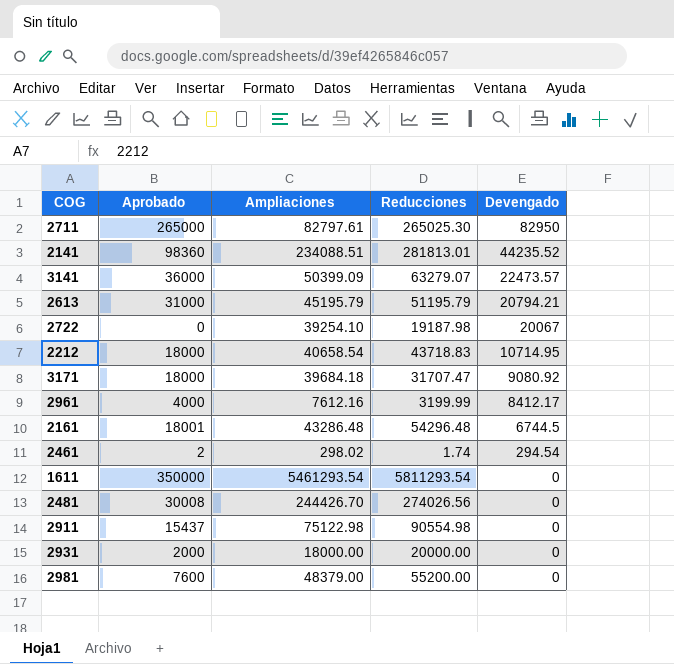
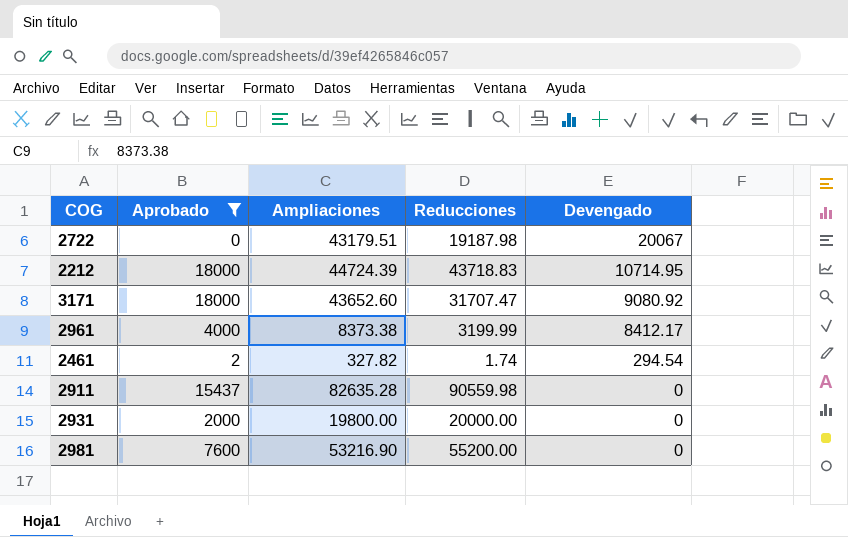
filter: none -> Aprobado <= 18000
2722 | Ampliaciones: 39254.10 -> 43179.51
2212 | Ampliaciones: 40658.54 -> 44724.39
3171 | Ampliaciones: 39684.18 -> 43652.60
2961 | Ampliaciones: 7612.16 -> 8373.38
2461 | Ampliaciones: 298.02 -> 327.82
2911 | Ampliaciones: 75122.98 -> 82635.28
2911 | Reducciones: 90554.98 -> 90559.98
2931 | Ampliaciones: 18000.00 -> 19800.00
2981 | Ampliaciones: 48379.00 -> 53216.90

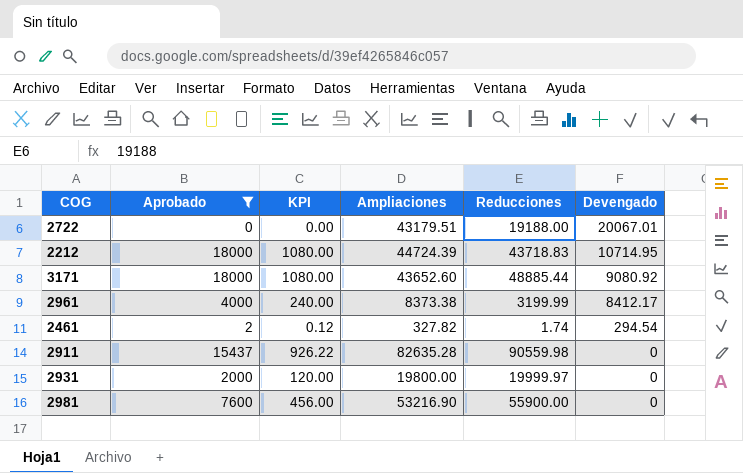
column KPI | formula: none -> [Aprobado] * 0.06
2722 | Reducciones: 19187.98 -> 19188.00
2722 | Devengado: 20067 -> 20067.01
3171 | Reducciones: 31707.47 -> 48885.44
2931 | Reducciones: 20000.00 -> 19999.97
2981 | Reducciones: 55200.00 -> 55900.00

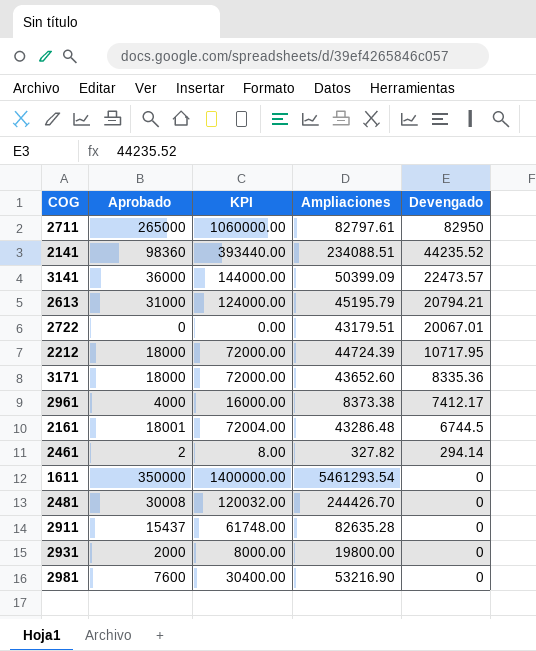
filter: Aprobado <= 18000 -> none
column Reducciones | position: 5 -> none
column KPI | formula: [Aprobado] * 0.06 -> [Aprobado] * 4
2212 | Devengado: 10714.95 -> 10717.95
3171 | Devengado: 9080.92 -> 8335.36
2961 | Devengado: 8412.17 -> 7412.17
2461 | Devengado: 294.54 -> 294.14

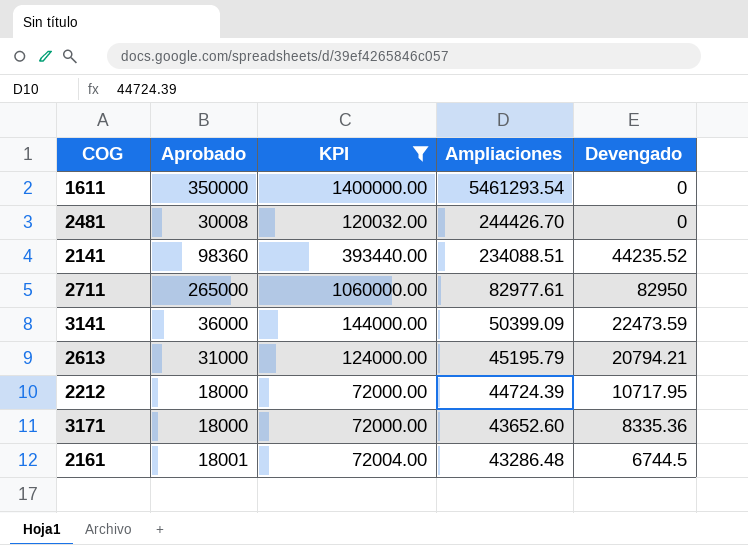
filter: none -> KPI >= 72000.00
row order: Devengado descending -> Ampliaciones descending
2711 | Ampliaciones: 82797.61 -> 82977.61
3141 | Devengado: 22473.57 -> 22473.59

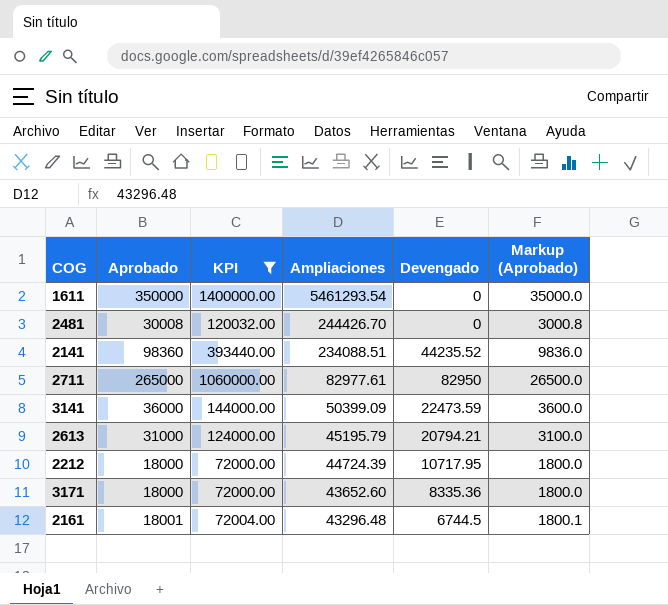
column Markup (Aprobado) | formula: none -> [Aprobado] * 0.1
2161 | Ampliaciones: 43286.48 -> 43296.48

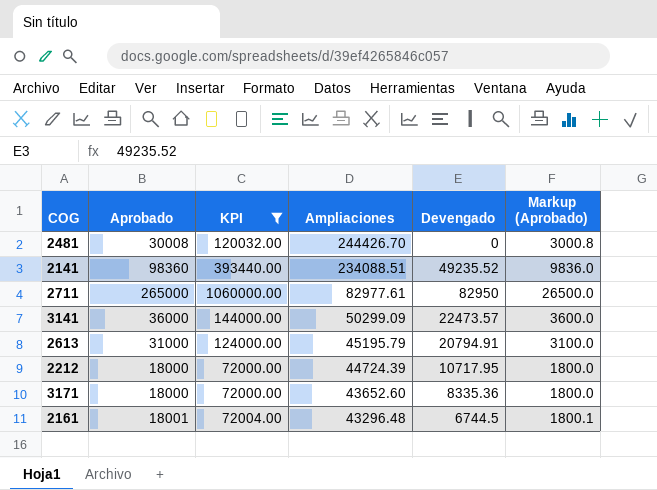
row 1611: 350000 | 1400000.00 | 5461293.54 | 0 | 35000.0 -> none
2141 | Devengado: 44235.52 -> 49235.52
3141 | Ampliaciones: 50399.09 -> 50299.09
3141 | Devengado: 22473.59 -> 22473.57
2613 | Devengado: 20794.21 -> 20794.91

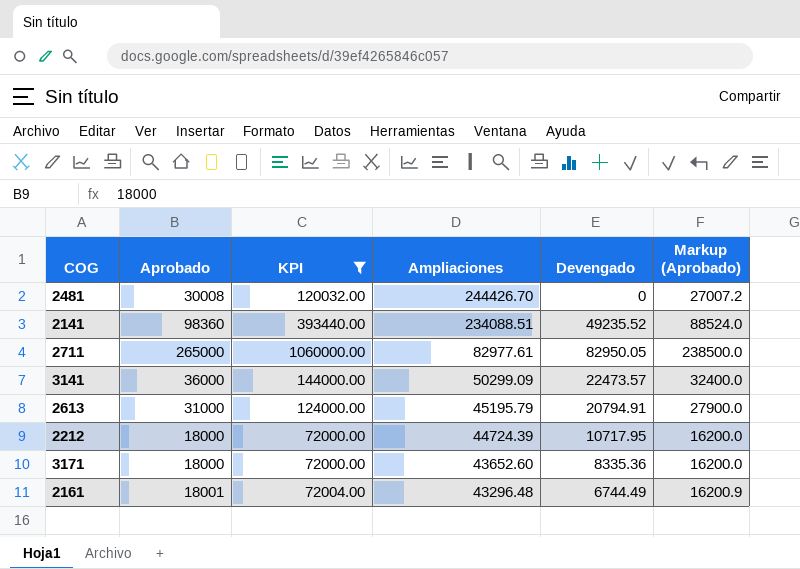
column Markup (Aprobado) | formula: [Aprobado] * 0.1 -> [Aprobado] * 0.9
2711 | Devengado: 82950 -> 82950.05
2161 | Devengado: 6744.5 -> 6744.49

